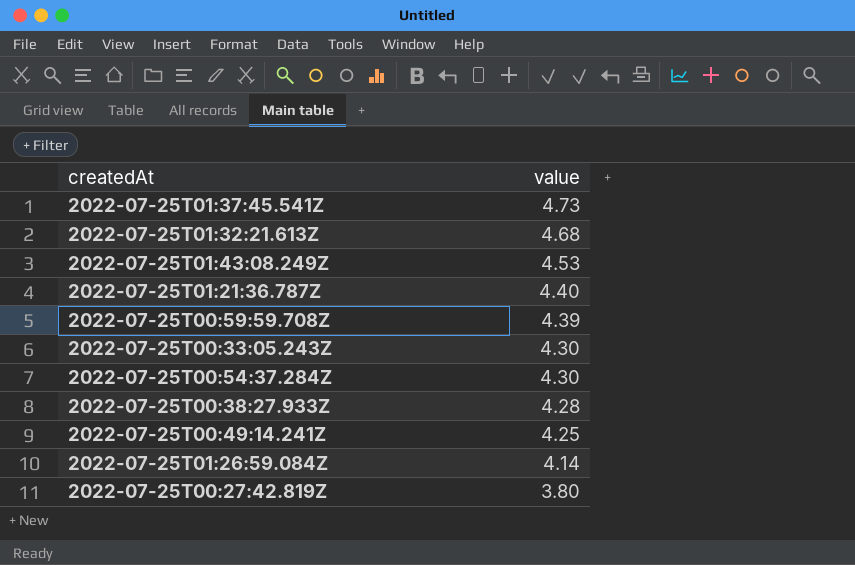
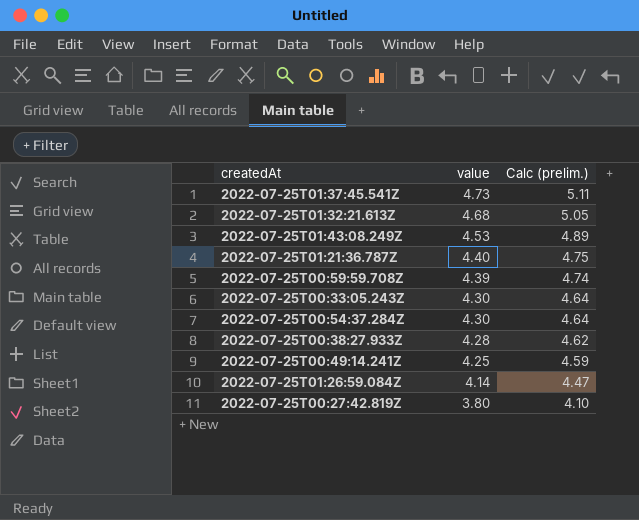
column Calc (prelim.) | formula: none -> [value] * 1.08

